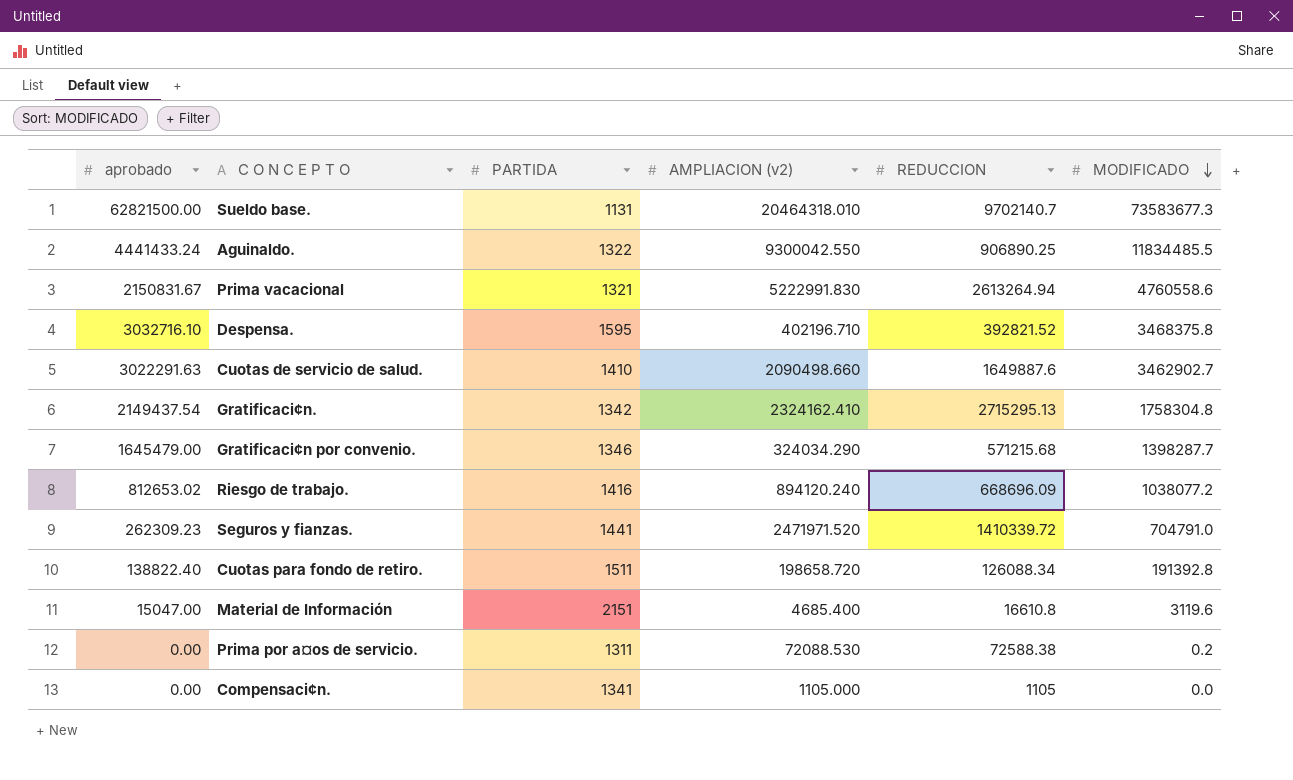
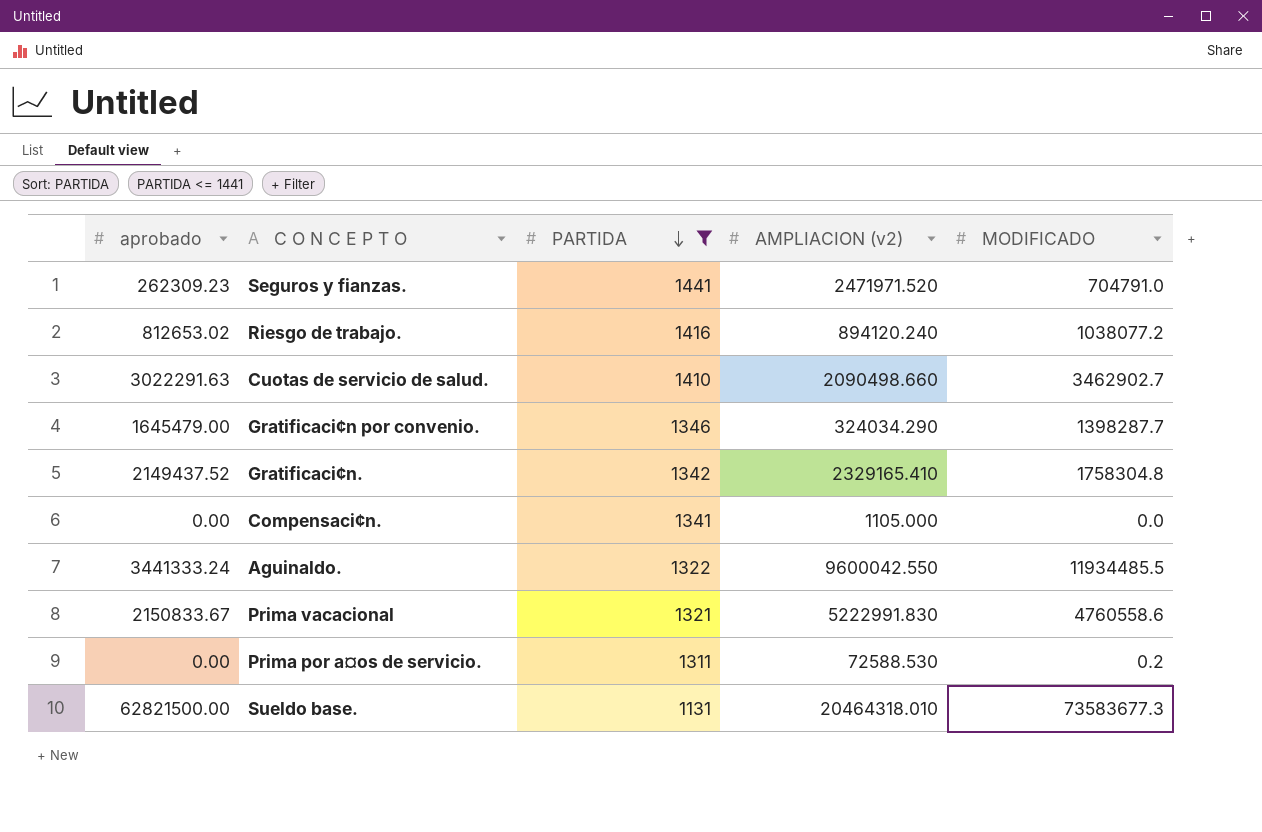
filter: none -> PARTIDA <= 1441
row order: MODIFICADO descending -> PARTIDA descending
column REDUCCION | position: 5 -> none
Gratificaci¢n. | aprobado: 2149437.54 -> 2149437.52
Gratificaci¢n. | AMPLIACION (v2): 2324162.410 -> 2329165.410
Aguinaldo. | aprobado: 4441433.24 -> 3441333.24
Aguinaldo. | AMPLIACION (v2): 9300042.550 -> 9600042.550
Aguinaldo. | MODIFICADO: 11834485.5 -> 11934485.5
Prima vacacional | aprobado: 2150831.67 -> 2150833.67
Prima por a¤os de servicio. | AMPLIACION (v2): 72088.530 -> 72588.530

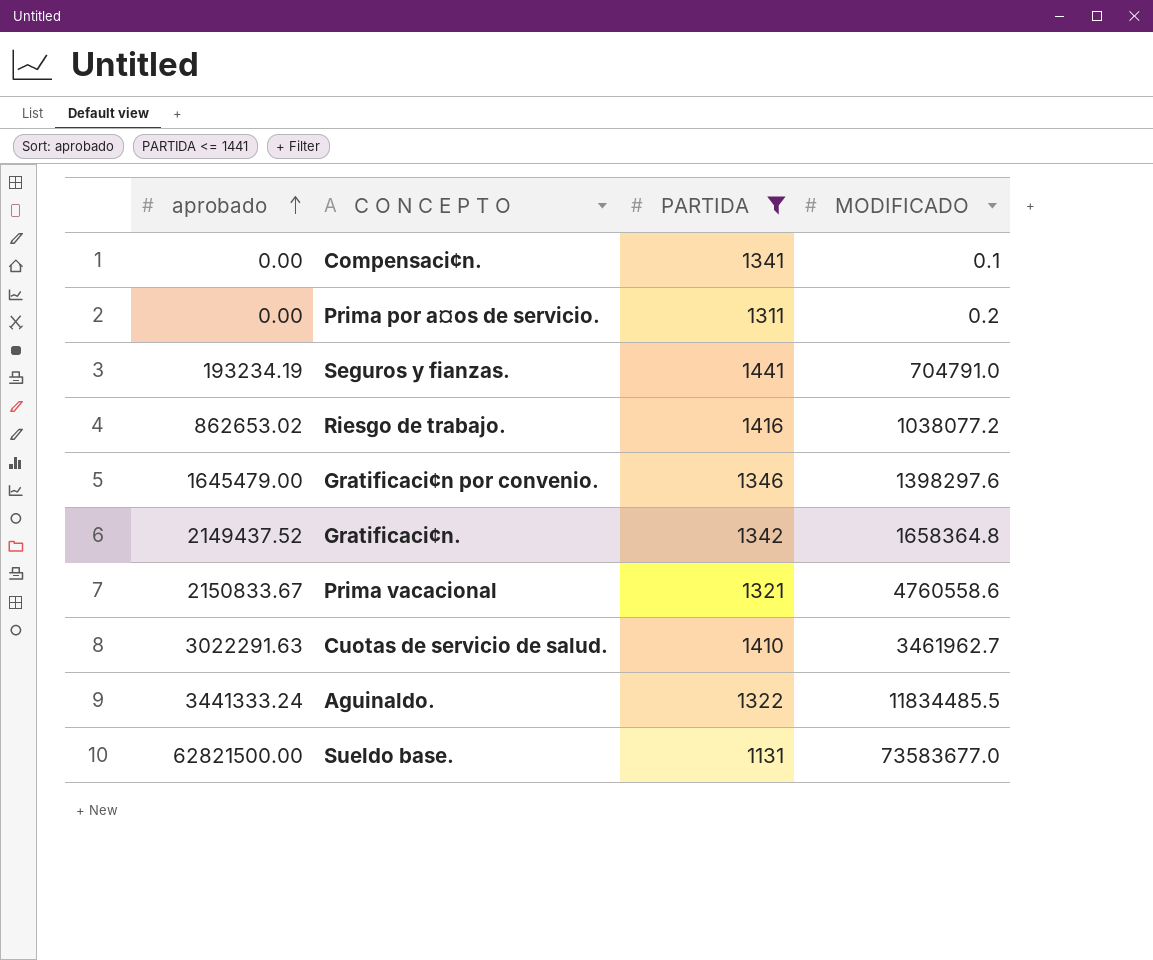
row order: PARTIDA descending -> aprobado ascending
column AMPLIACION (v2) | position: 4 -> none
Compensaci¢n. | MODIFICADO: 0.0 -> 0.1
Seguros y fianzas. | aprobado: 262309.23 -> 193234.19
Riesgo de trabajo. | aprobado: 812653.02 -> 862653.02
Gratificaci¢n por convenio. | MODIFICADO: 1398287.7 -> 1398297.6
Gratificaci¢n. | MODIFICADO: 1758304.8 -> 1658364.8
Cuotas de servicio de salud. | MODIFICADO: 3462902.7 -> 3461962.7
Aguinaldo. | MODIFICADO: 11934485.5 -> 11834485.5
Sueldo base. | MODIFICADO: 73583677.3 -> 73583677.0

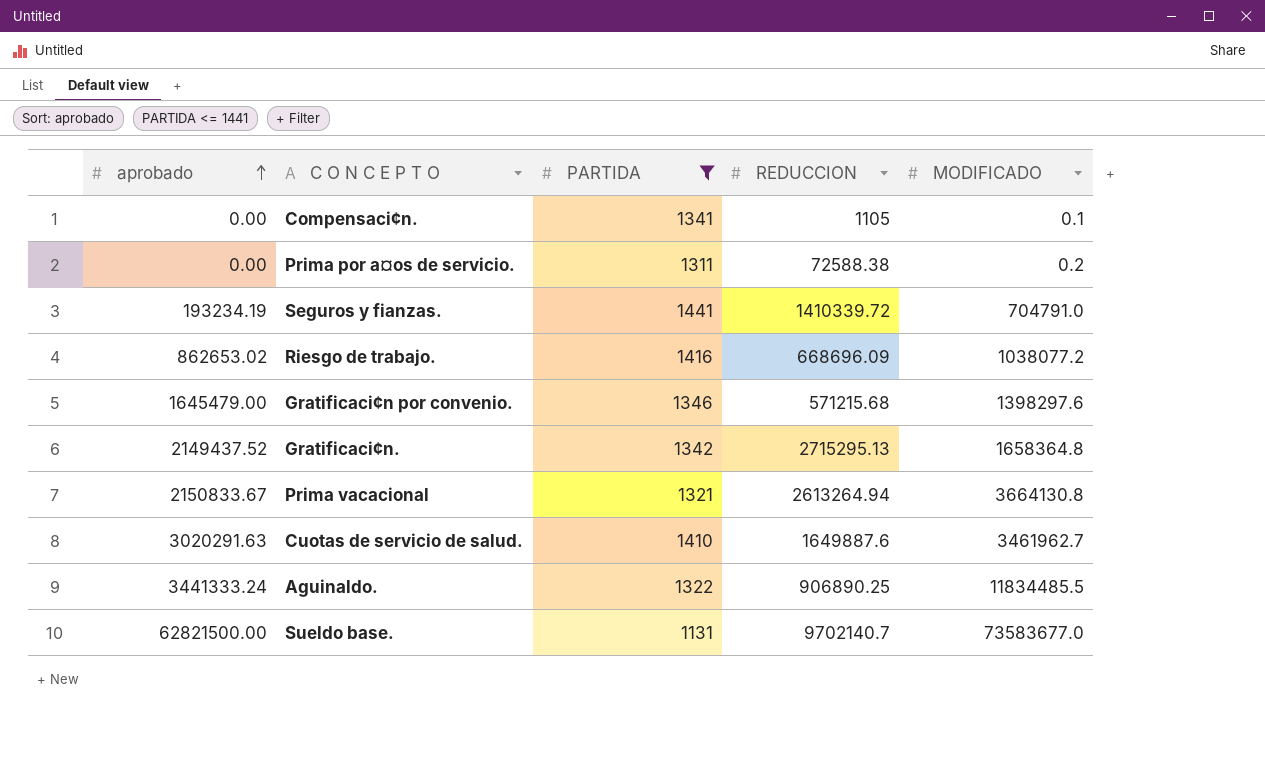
column REDUCCION | position: none -> 4
Prima vacacional | MODIFICADO: 4760558.6 -> 3664130.8
Cuotas de servicio de salud. | aprobado: 3022291.63 -> 3020291.63

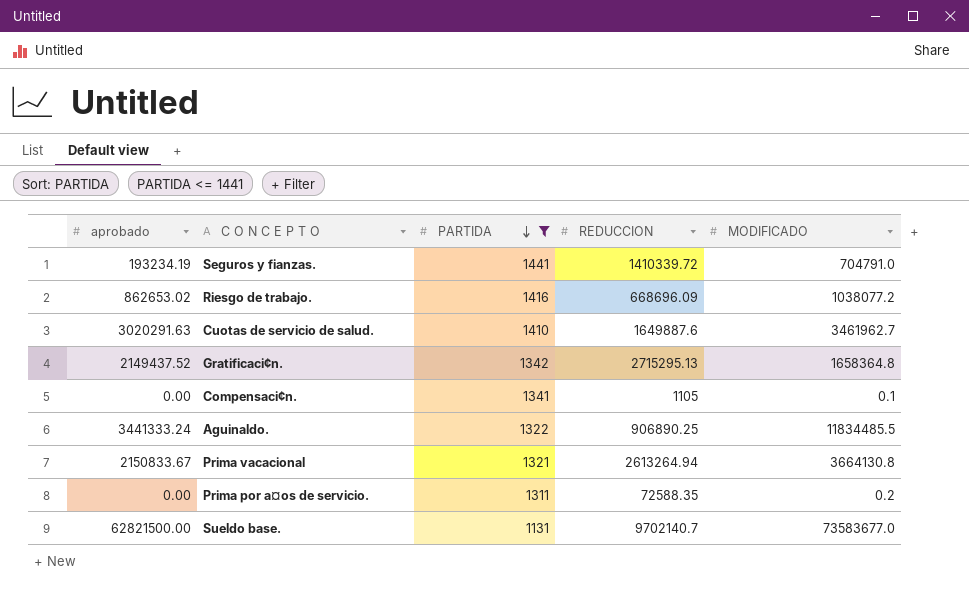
row order: aprobado ascending -> PARTIDA descending
row Gratificaci¢n por convenio.: 1645479.00 | 1346 | 571215.68 | 1398297.6 -> none
Prima por a¤os de servicio. | REDUCCION: 72588.38 -> 72588.35

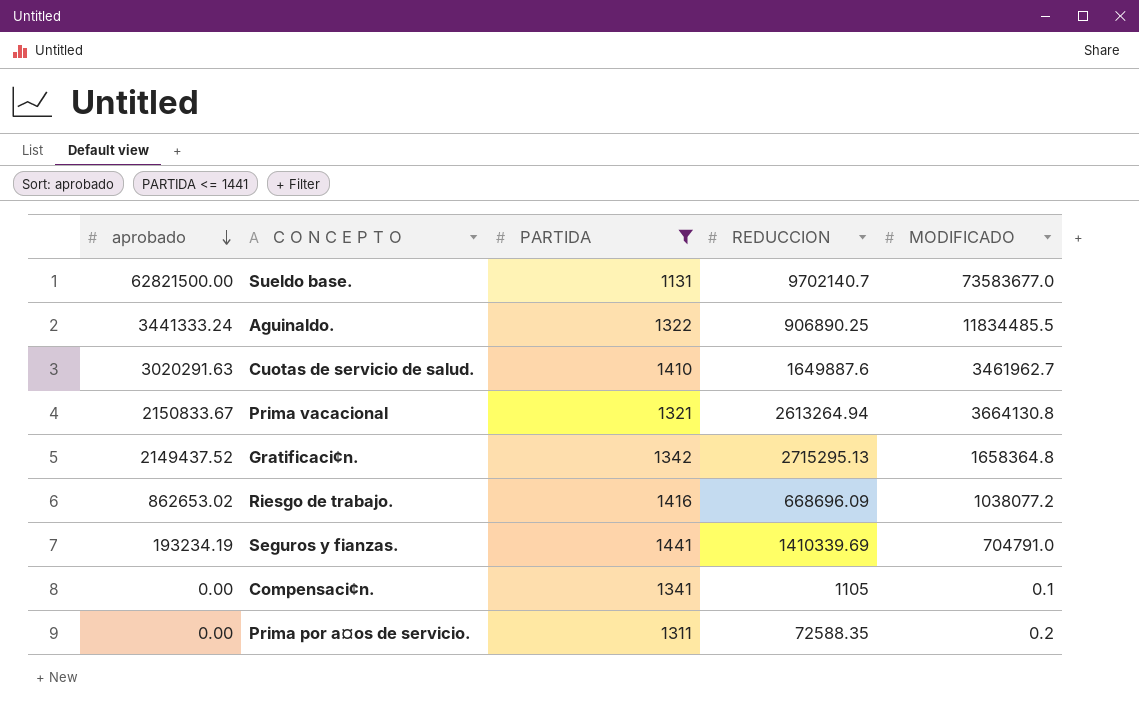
row order: PARTIDA descending -> aprobado descending
Seguros y fianzas. | REDUCCION: 1410339.72 -> 1410339.69

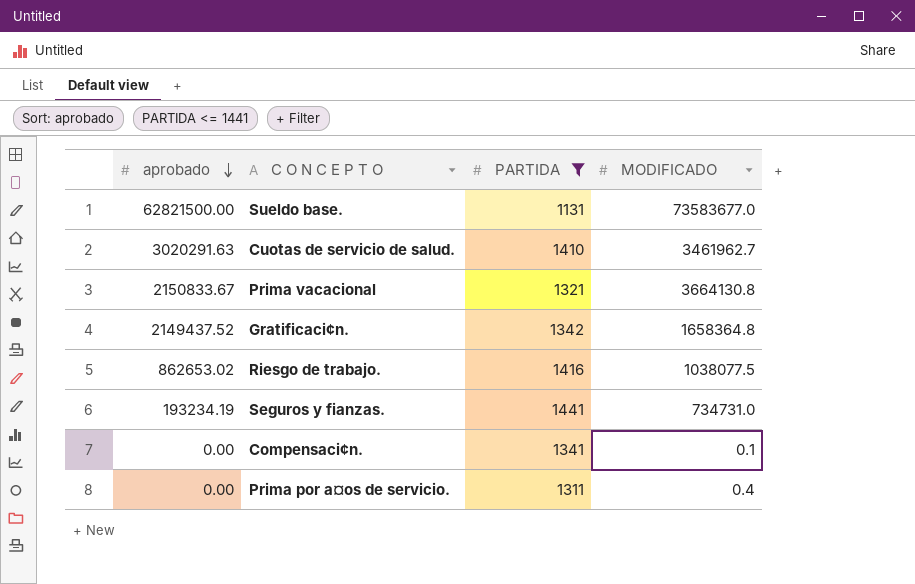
column REDUCCION | position: 4 -> none
row Aguinaldo.: 3441333.24 | 1322 | 906890.25 | 11834485.5 -> none
Riesgo de trabajo. | MODIFICADO: 1038077.2 -> 1038077.5
Seguros y fianzas. | MODIFICADO: 704791.0 -> 734731.0
Prima por a¤os de servicio. | MODIFICADO: 0.2 -> 0.4

